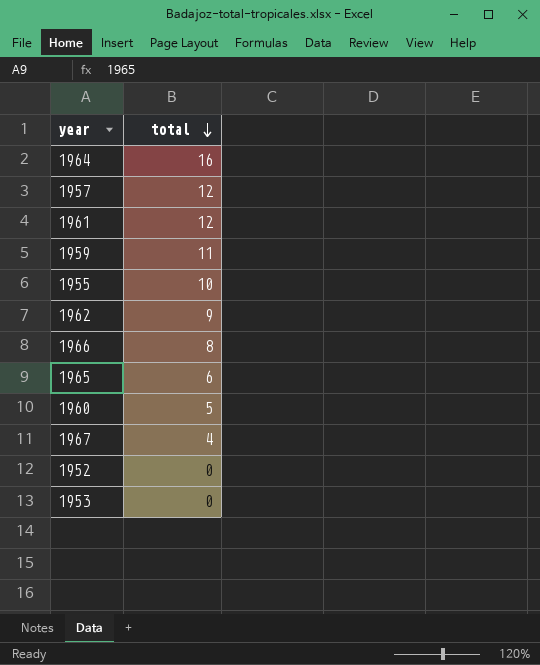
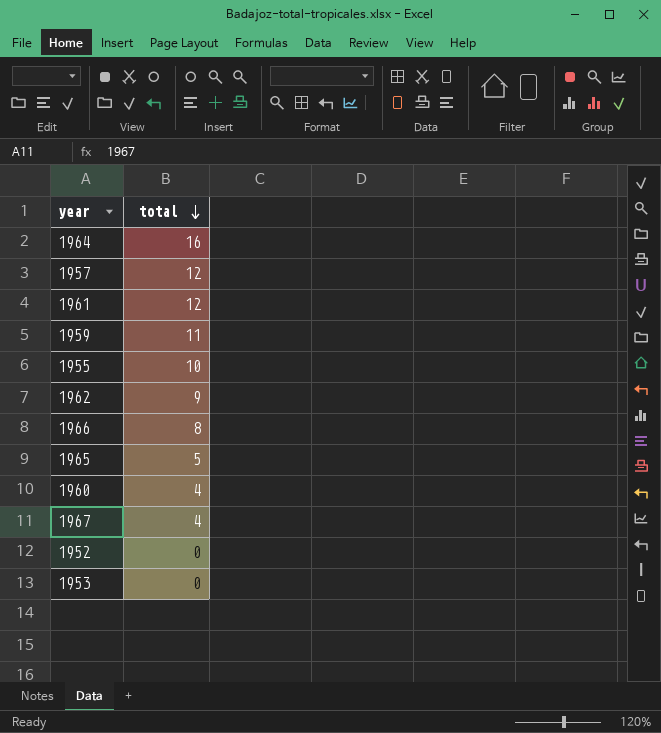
1965 | total: 6 -> 5
1960 | total: 5 -> 4

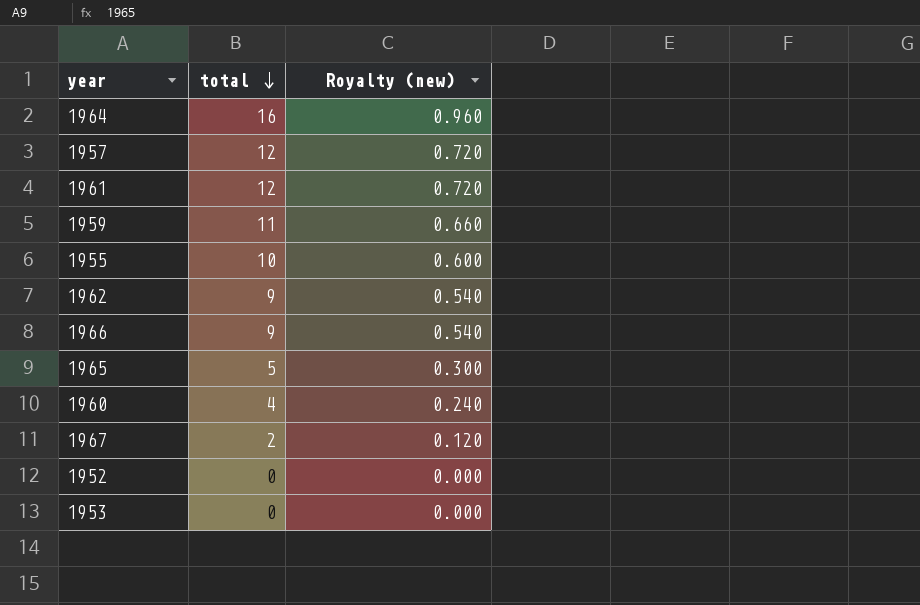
column Royalty (new) | formula: none -> [total] * 0.06
1966 | total: 8 -> 9
1967 | total: 4 -> 2

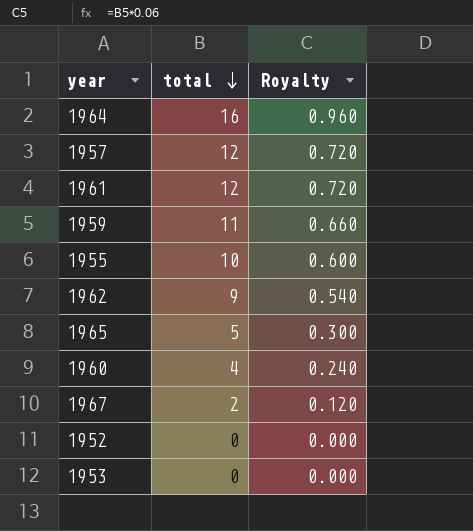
column name: Royalty (new) -> Royalty
row 1966: 9 | 0.540 -> none

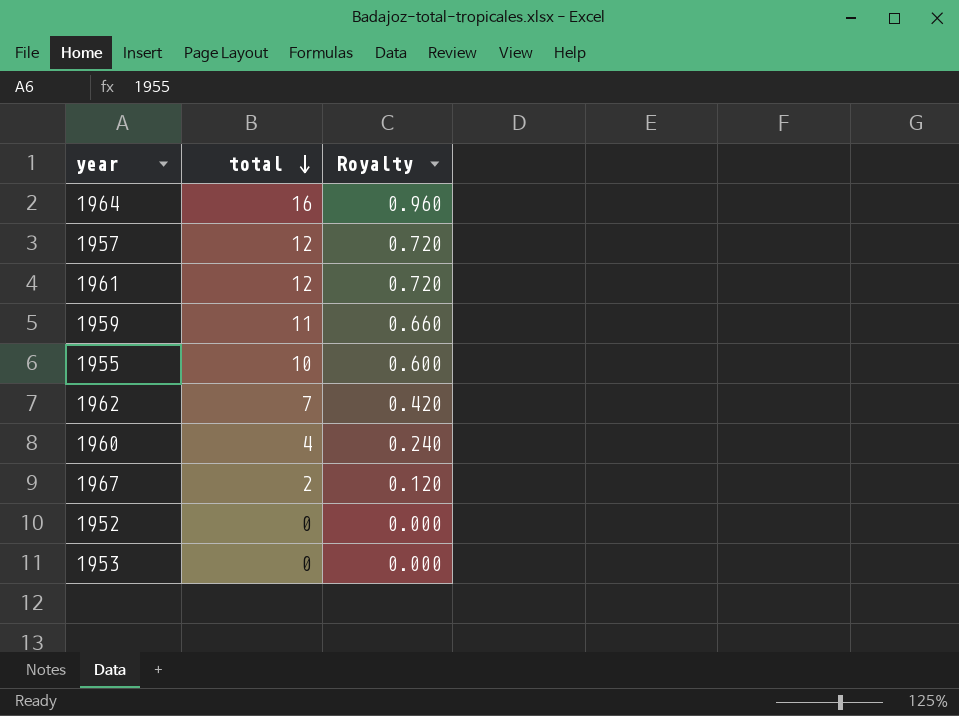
row 1965: 5 | 0.300 -> none
1962 | total: 9 -> 7
1962 | Royalty: 0.540 -> 0.420

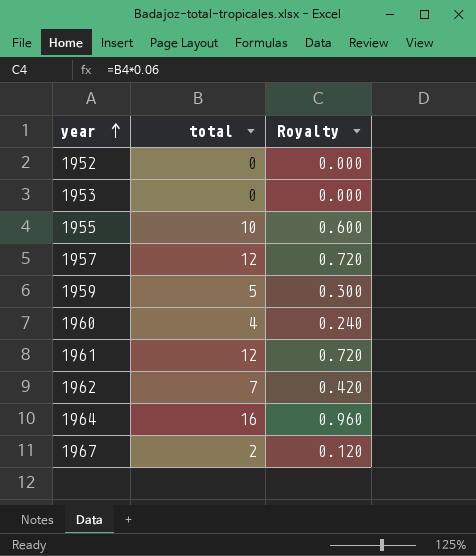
row order: total descending -> year ascending
1959 | total: 11 -> 5
1959 | Royalty: 0.660 -> 0.300

